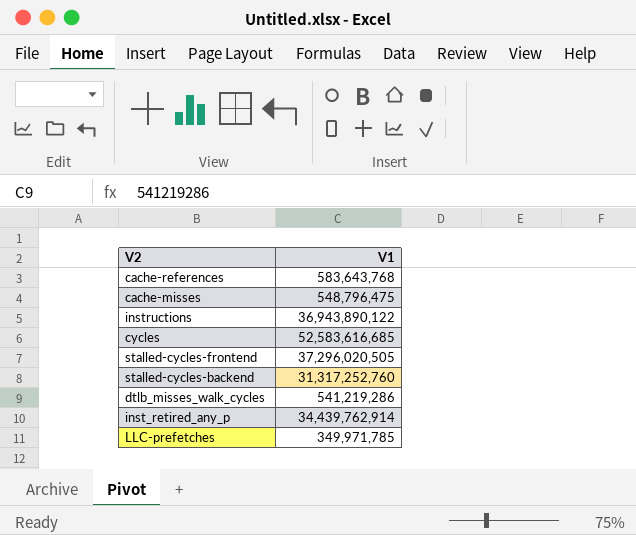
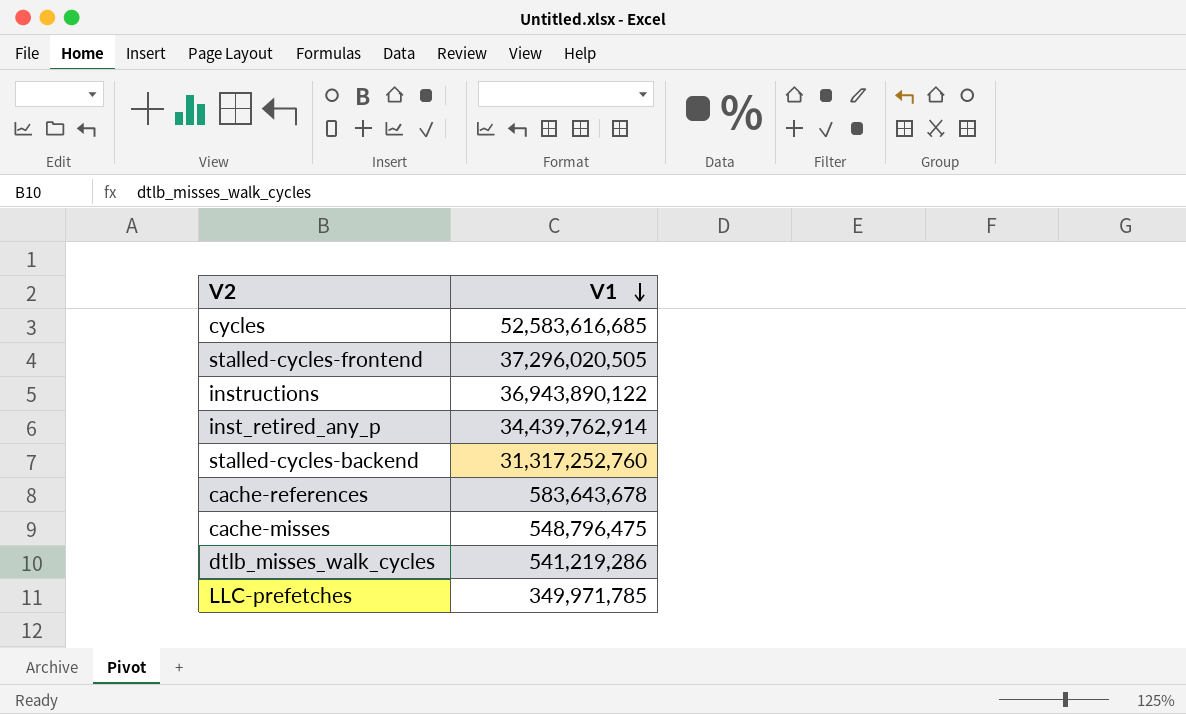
row order: none -> V1 descending
cache-references | V1: 583,643,768 -> 583,643,678

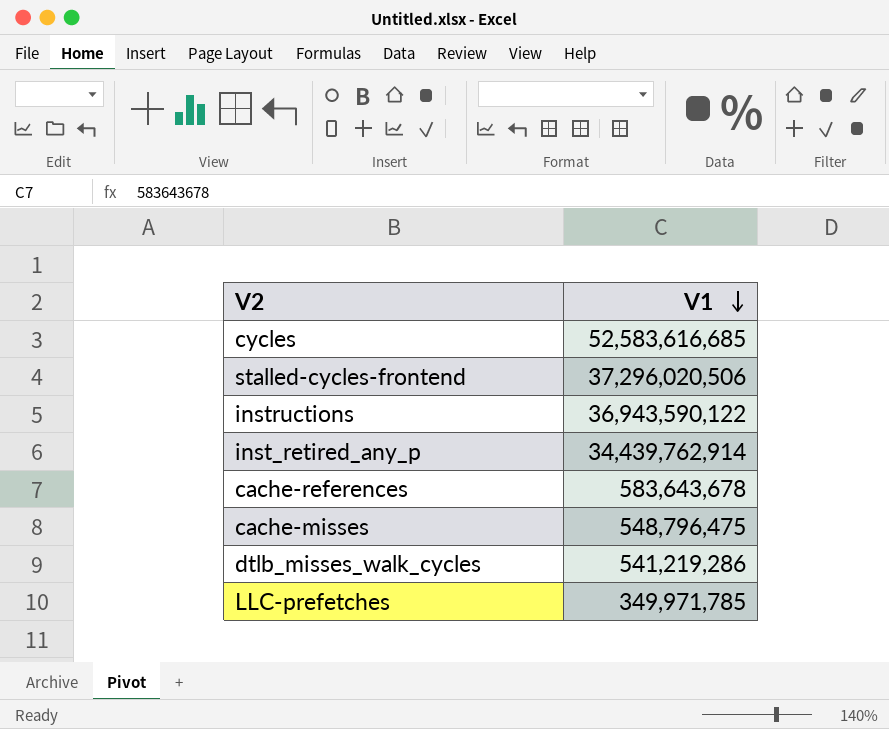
row stalled-cycles-backend: 31,317,252,760 -> none
stalled-cycles-frontend | V1: 37,296,020,505 -> 37,296,020,506
instructions | V1: 36,943,890,122 -> 36,943,590,122

